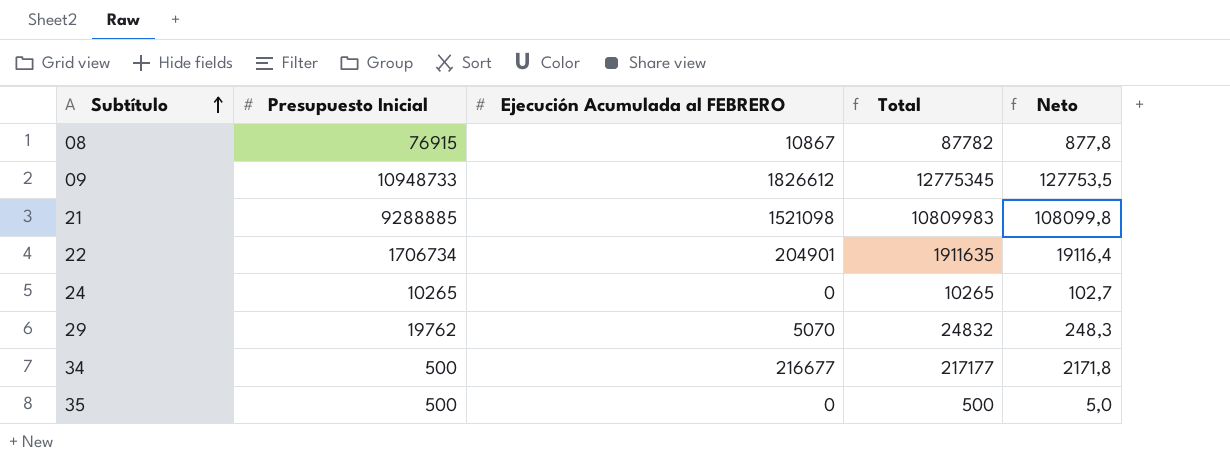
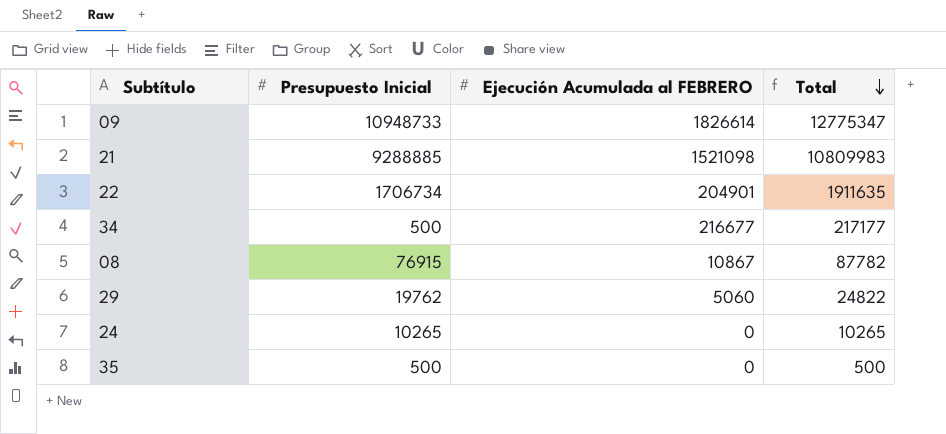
row order: Subtítulo ascending -> Total descending
column Neto | formula: [Total] * 0,01 -> none
09 | Ejecución Acumulada al FEBRERO: 1826612 -> 1826614
09 | Total: 12775345 -> 12775347
29 | Ejecución Acumulada al FEBRERO: 5070 -> 5060
29 | Total: 24832 -> 24822

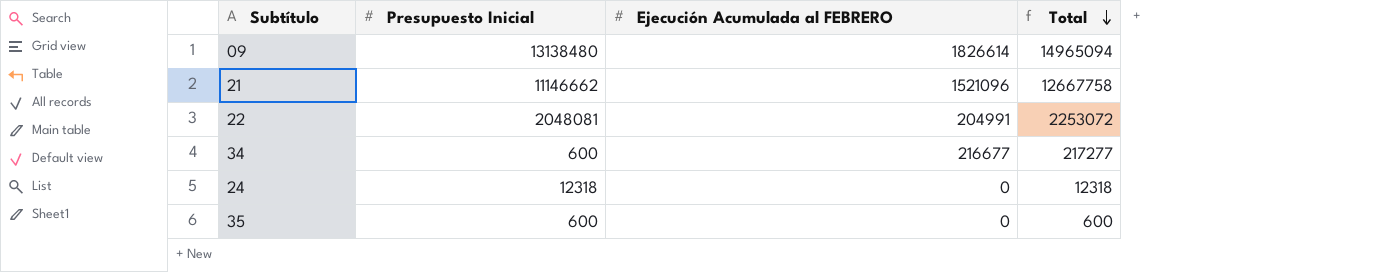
row 08: 76915 | 10867 | 87782 -> none
row 29: 19762 | 5060 | 24822 -> none
09 | Presupuesto Inicial: 10948733 -> 13138480
09 | Total: 12775347 -> 14965094
21 | Presupuesto Inicial: 9288885 -> 11146662
21 | Ejecución Acumulada al FEBRERO: 1521098 -> 1521096
21 | Total: 10809983 -> 12667758
22 | Presupuesto Inicial: 1706734 -> 2048081
22 | Ejecución Acumulada al FEBRERO: 204901 -> 204991
22 | Total: 1911635 -> 2253072
34 | Presupuesto Inicial: 500 -> 600
34 | Total: 217177 -> 217277
24 | Presupuesto Inicial: 10265 -> 12318
24 | Total: 10265 -> 12318
35 | Presupuesto Inicial: 500 -> 600
35 | Total: 500 -> 600

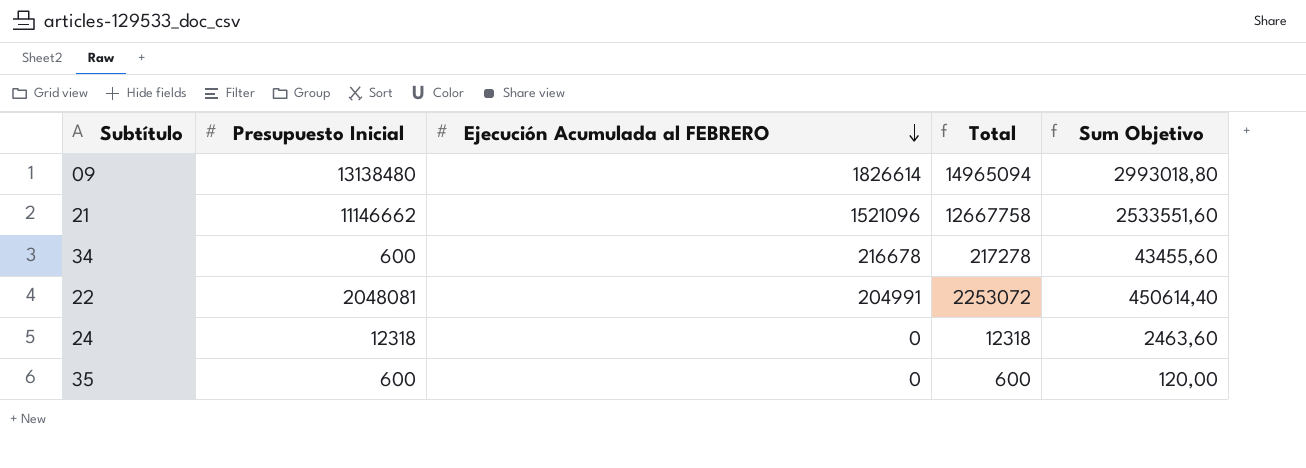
row order: Total descending -> Ejecución Acumulada al FEBRERO descending
column Sum Objetivo | formula: none -> [Total] * 0,2
34 | Ejecución Acumulada al FEBRERO: 216677 -> 216678
34 | Total: 217277 -> 217278

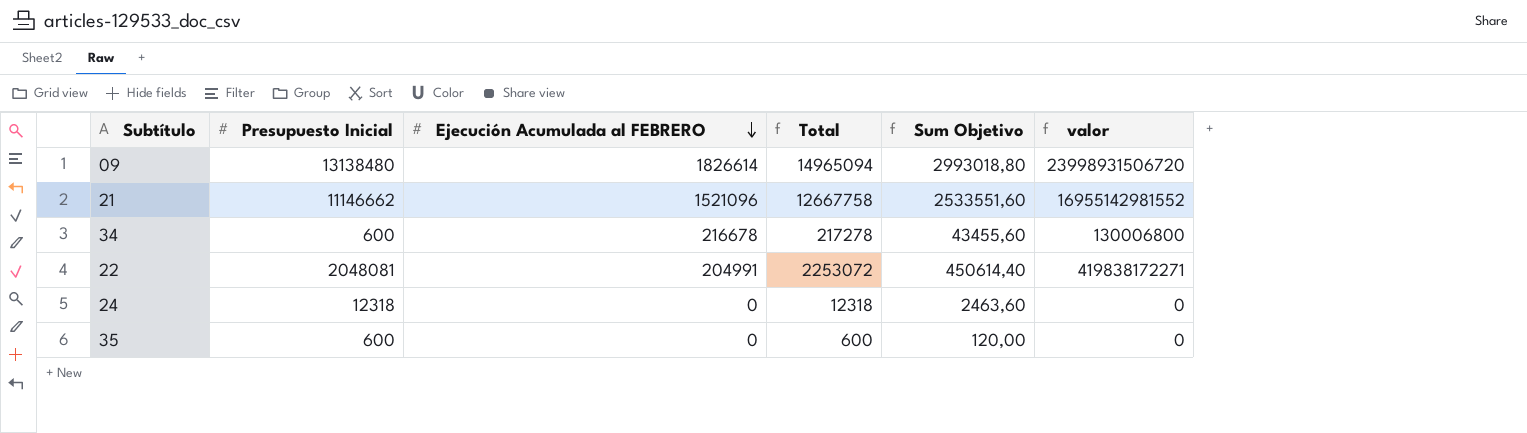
column valor | formula: none -> [Presupuesto Inicial] * [Ejecución Acumulada al FEBRERO]

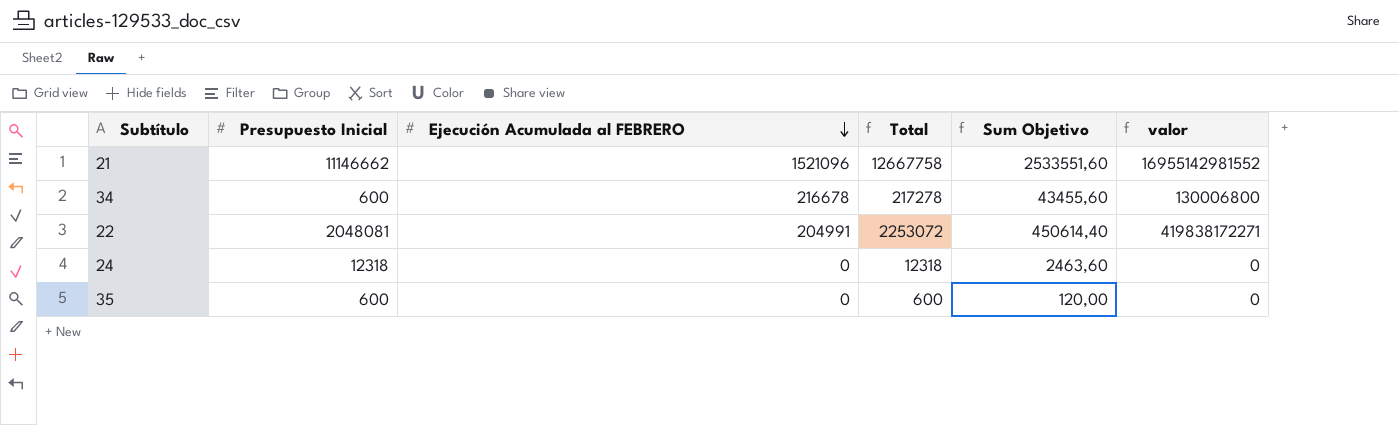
row 09: 13138480 | 1826614 | 14965094 | 2993018,80 | 23998931506720 -> none

